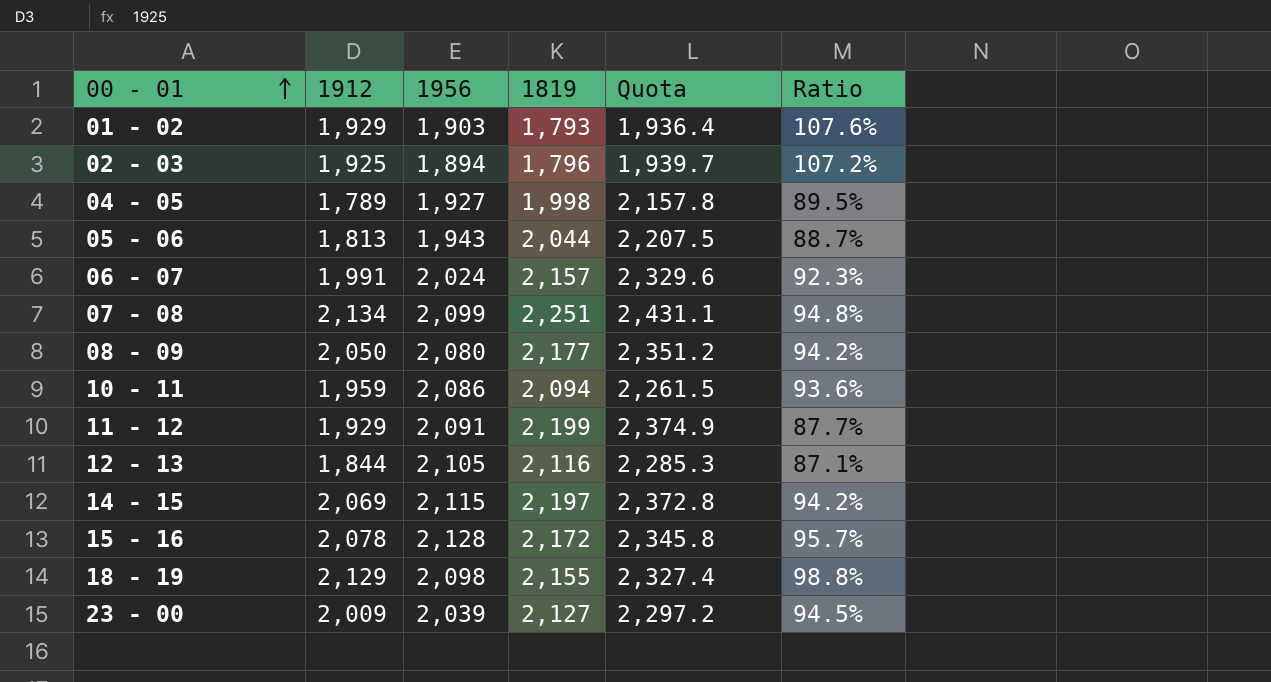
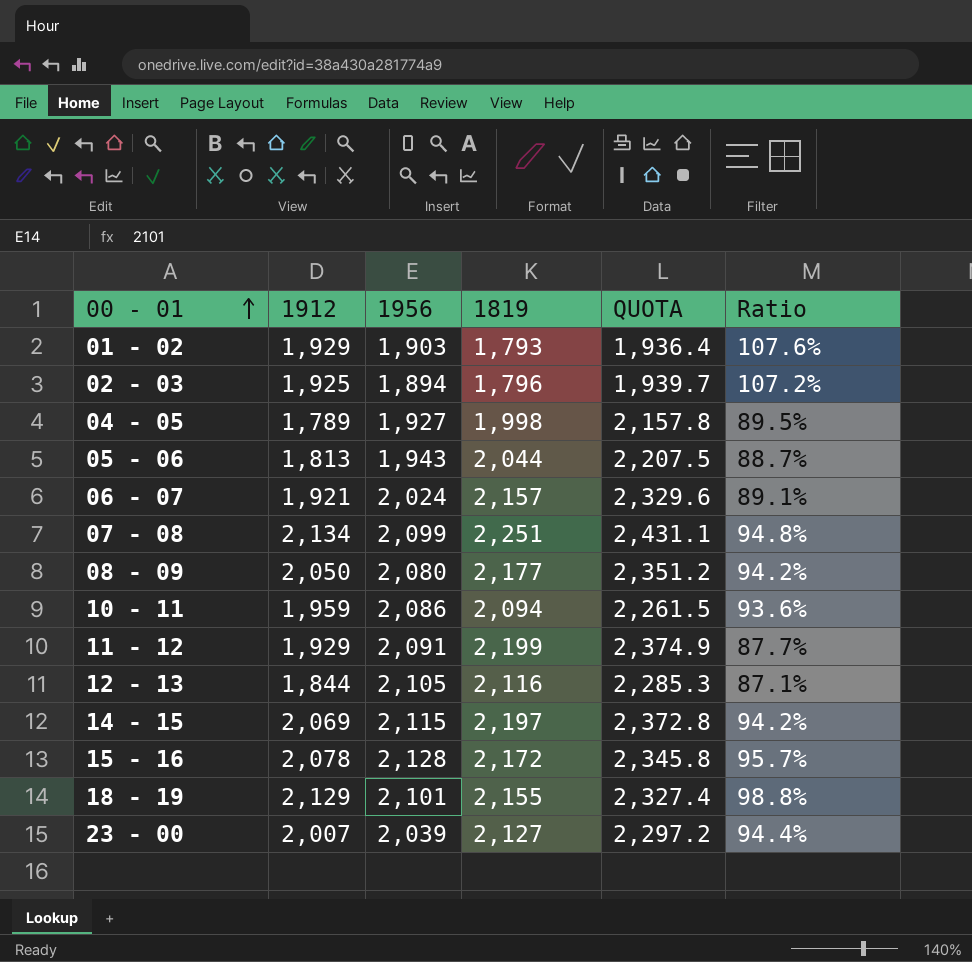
column name: Quota -> QUOTA
06 - 07 | 1912: 1,991 -> 1,921
06 - 07 | Ratio: 92.3% -> 89.1%
18 - 19 | 1956: 2,098 -> 2,101
23 - 00 | 1912: 2,009 -> 2,007
23 - 00 | Ratio: 94.5% -> 94.4%

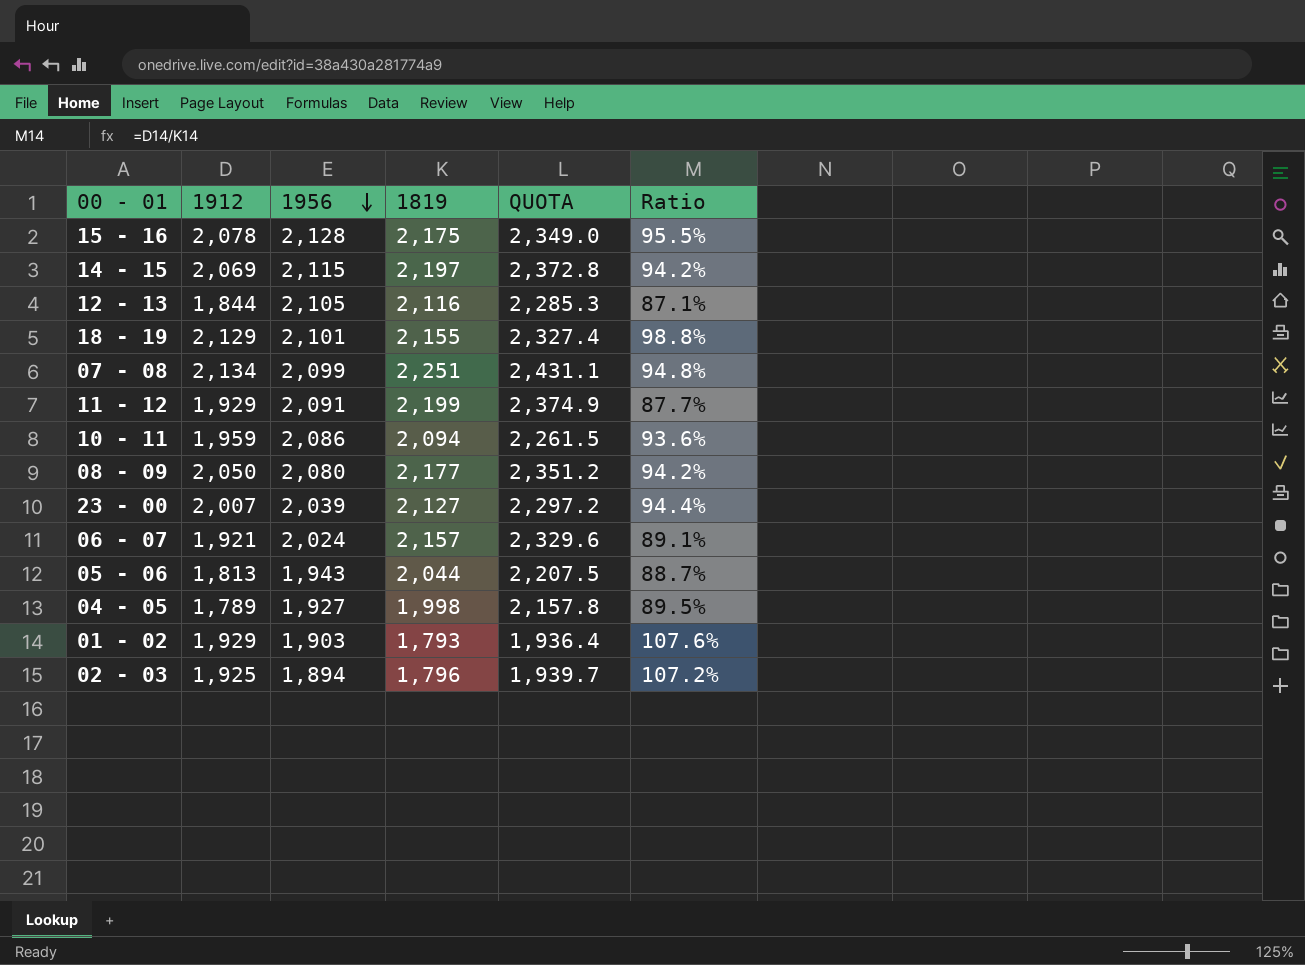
row order: 00 - 01 ascending -> 1956 descending
15 - 16 | 1819: 2,172 -> 2,175
15 - 16 | QUOTA: 2,345.8 -> 2,349.0
15 - 16 | Ratio: 95.7% -> 95.5%

